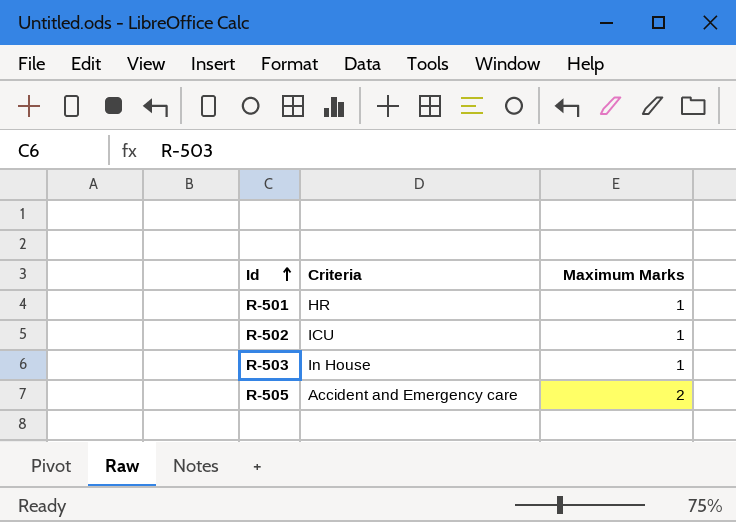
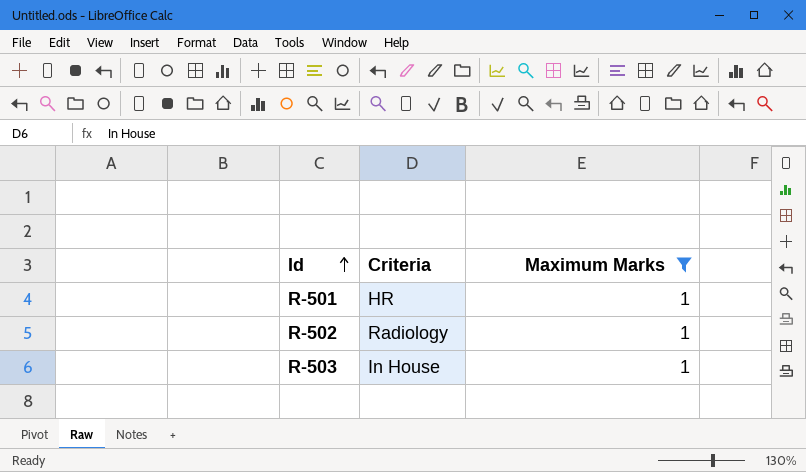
filter: none -> Maximum Marks = 1
R-502 | Criteria: ICU -> Radiology

